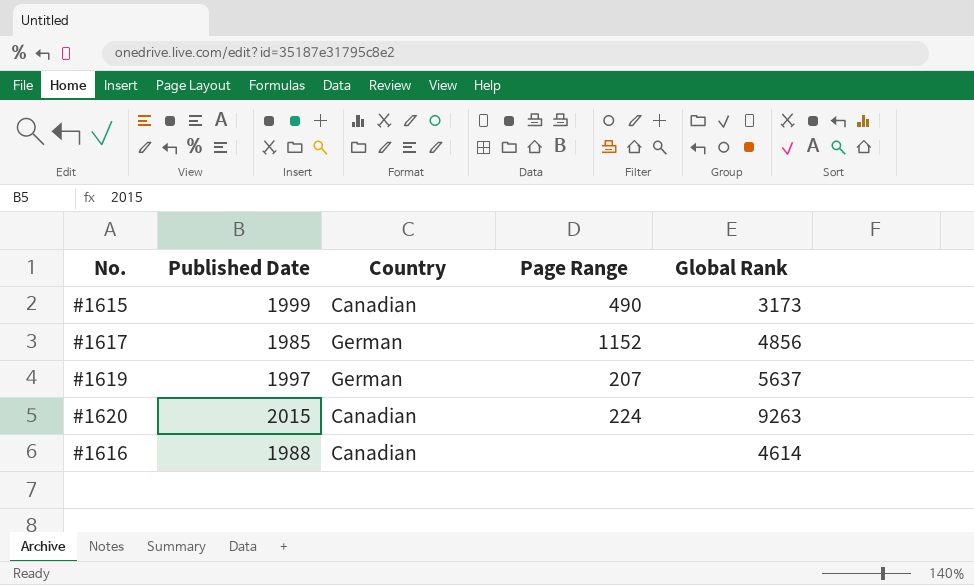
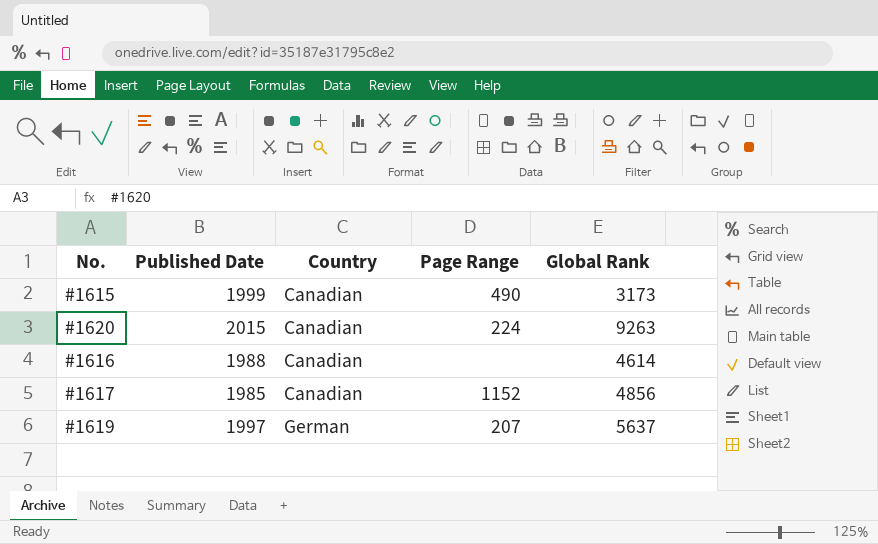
row order: none -> Country ascending
#1617 | Country: German -> Canadian

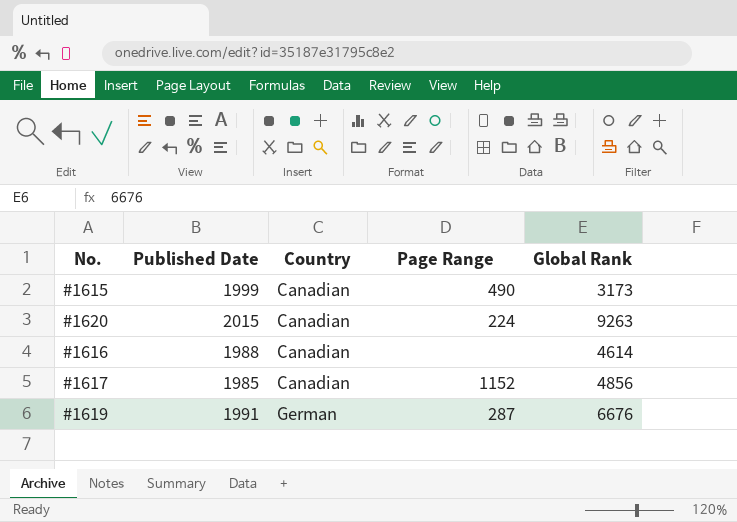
#1619 | Published Date: 1997 -> 1991
#1619 | Page Range: 207 -> 287
#1619 | Global Rank: 5637 -> 6676

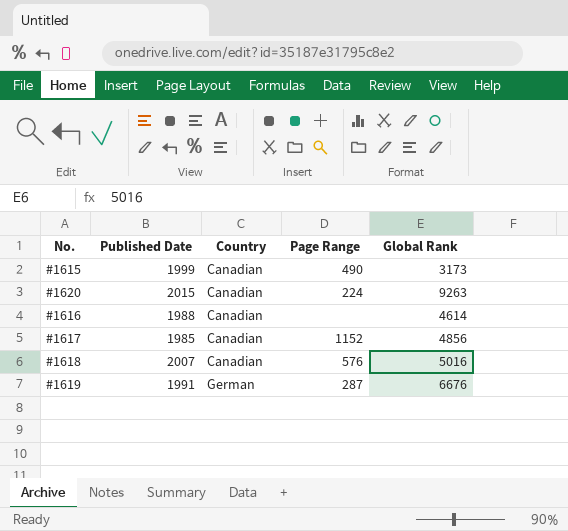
row #1618: none -> 2007 | Canadian | 576 | 5016

